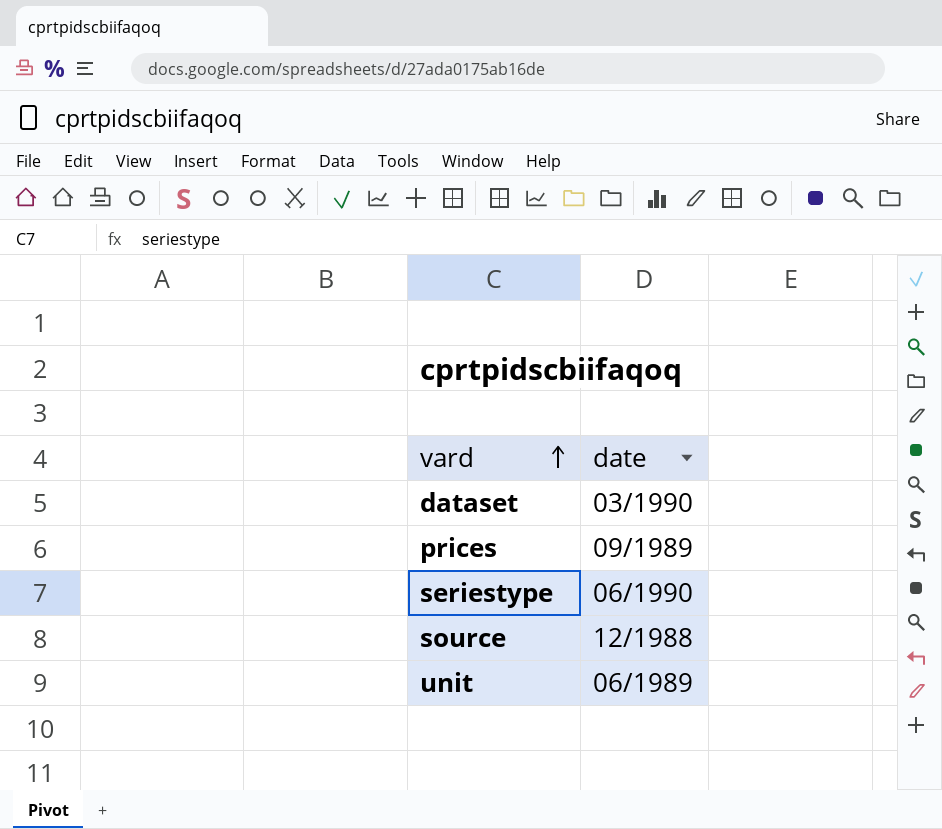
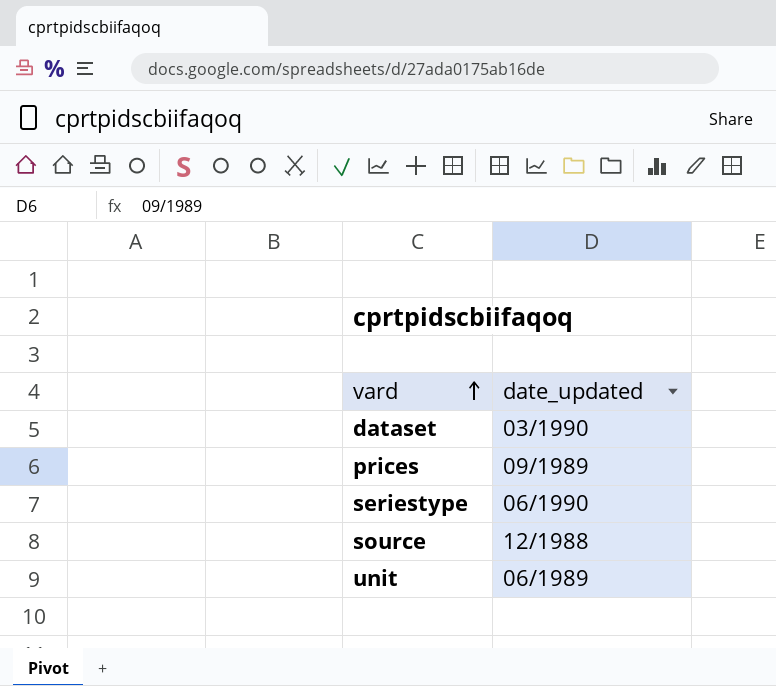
column name: date -> date_updated

